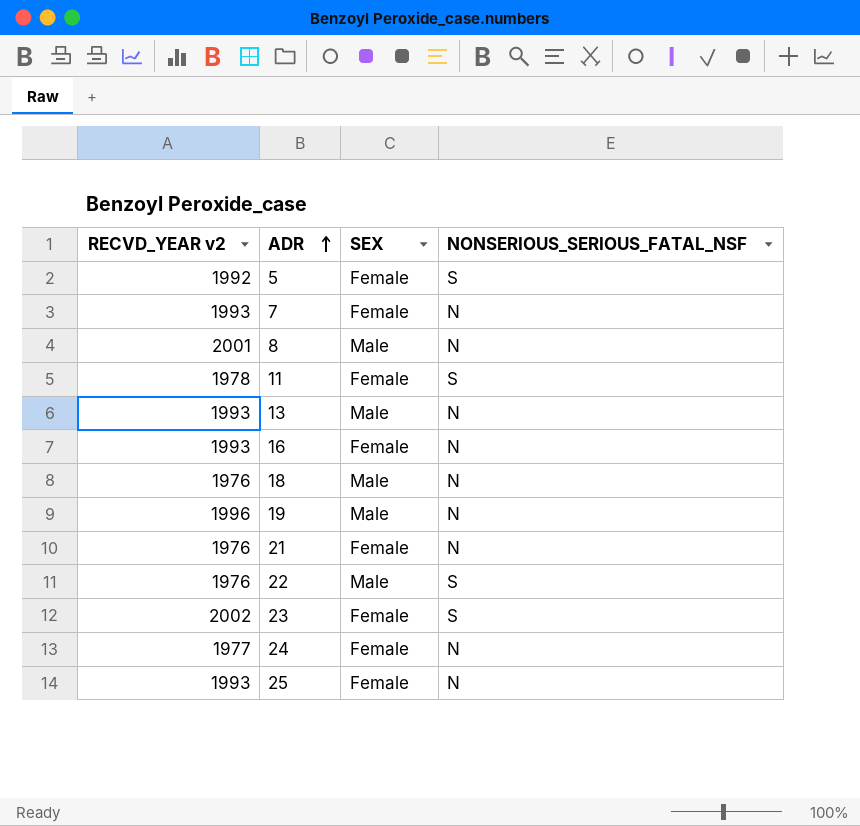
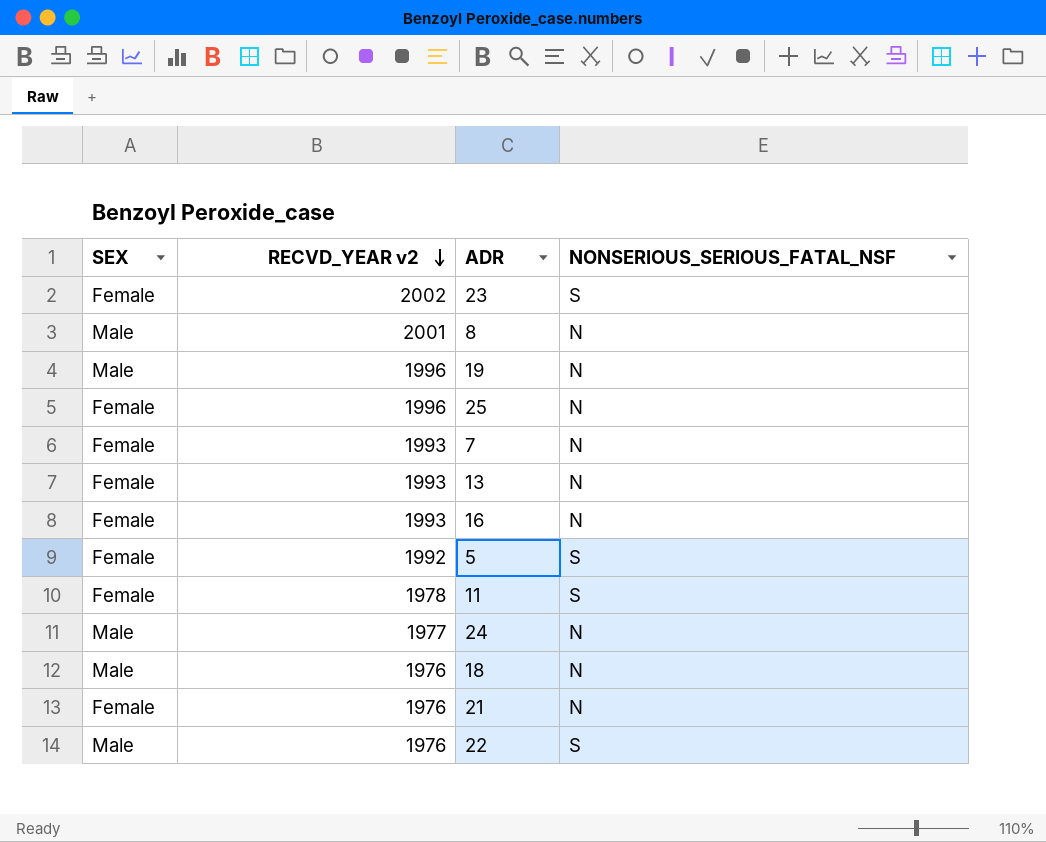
row order: ADR ascending -> RECVD_YEAR v2 descending
column SEX | position: 3 -> 1
25 | RECVD_YEAR v2: 1993 -> 1996
13 | SEX: Male -> Female
24 | SEX: Female -> Male

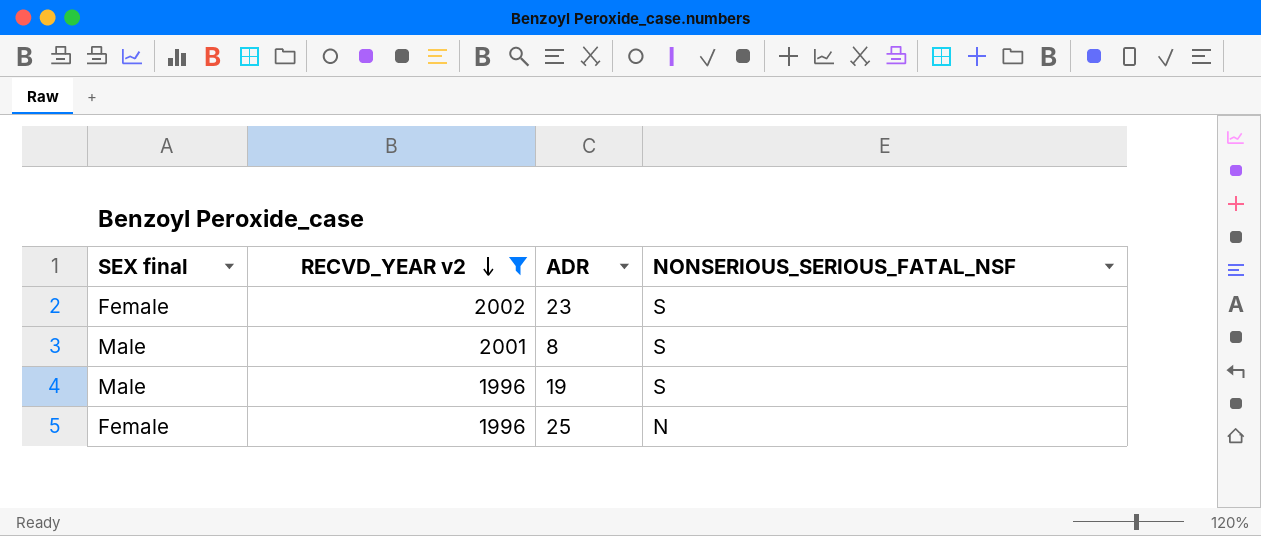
filter: none -> RECVD_YEAR v2 >= 1996
column name: SEX -> SEX final
8 | NONSERIOUS_SERIOUS_FATAL_NSF: N -> S
19 | NONSERIOUS_SERIOUS_FATAL_NSF: N -> S

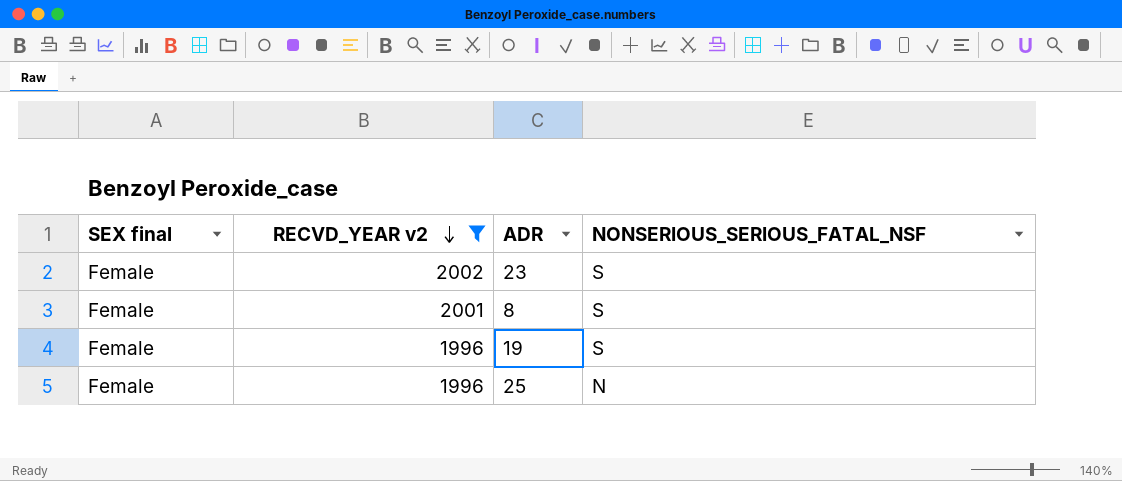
8 | SEX final: Male -> Female
19 | SEX final: Male -> Female

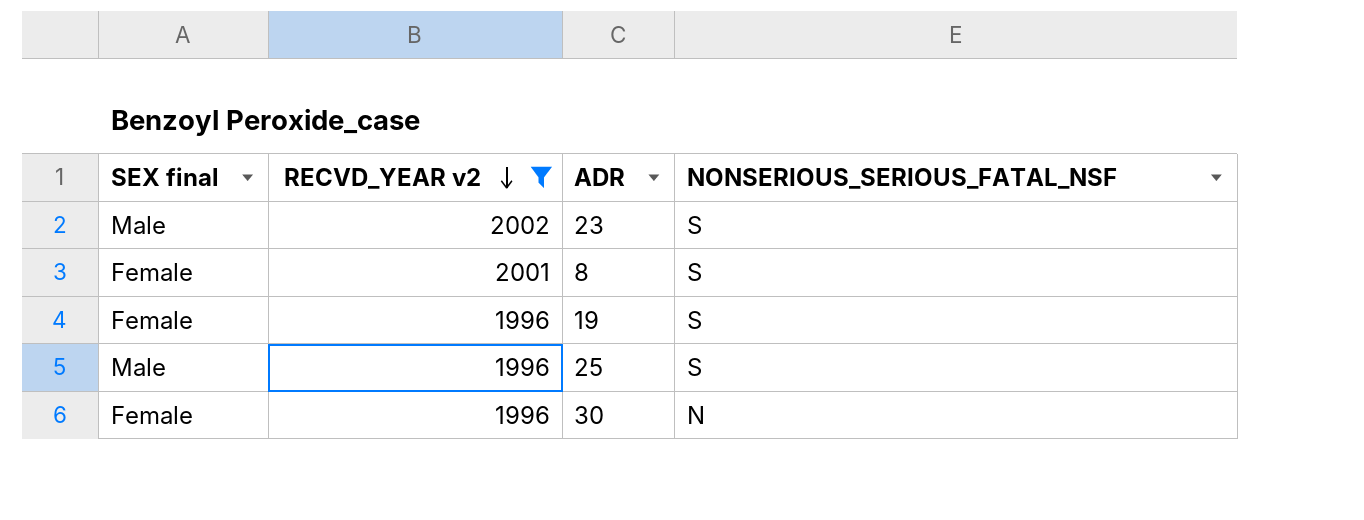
23 | SEX final: Female -> Male
25 | SEX final: Female -> Male
25 | NONSERIOUS_SERIOUS_FATAL_NSF: N -> S
row 30: none -> Female | 1996 | N

